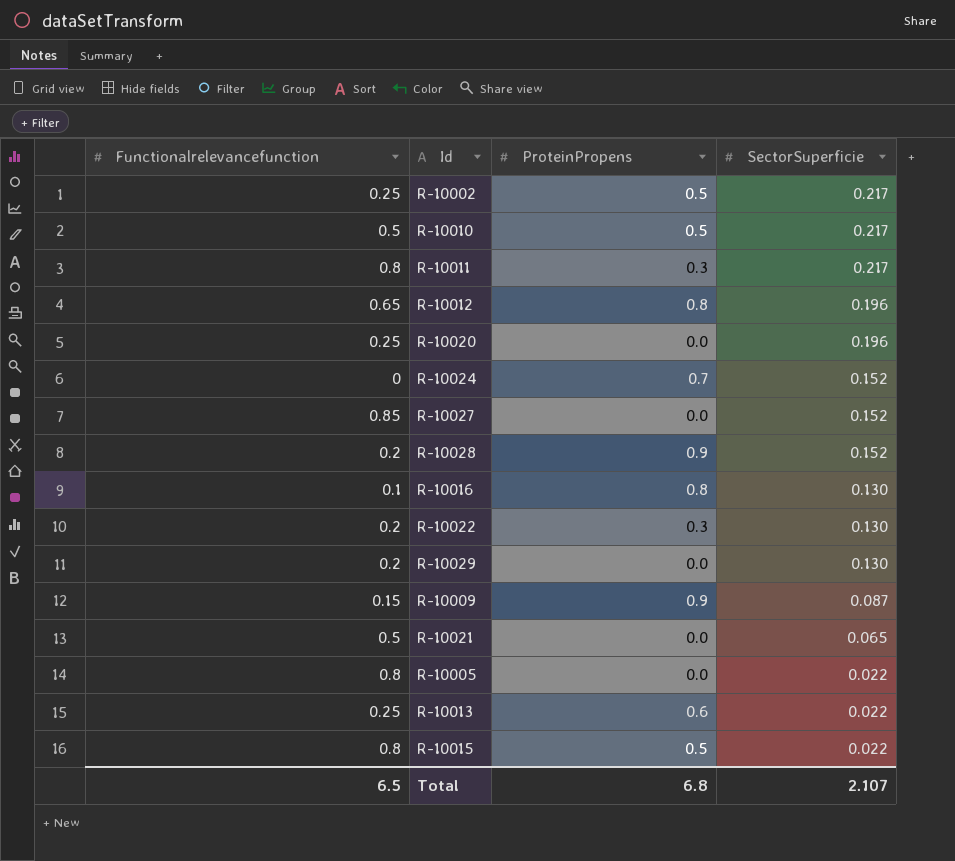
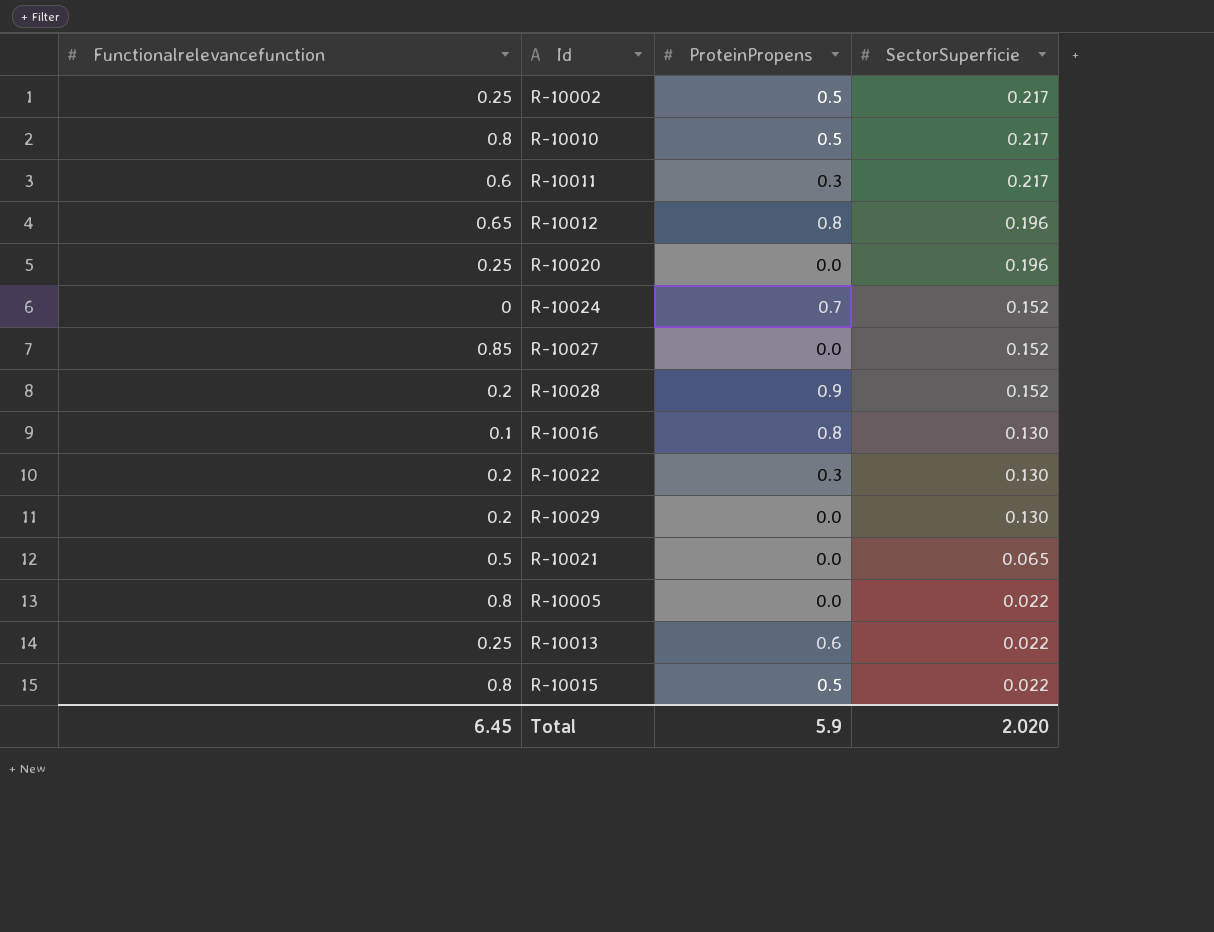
row R-10009: 0.15 | 0.9 | 0.087 -> none
R-10010 | Functionalrelevancefunction: 0.5 -> 0.8
R-10011 | Functionalrelevancefunction: 0.8 -> 0.6
Total | Functionalrelevancefunction: 6.5 -> 6.45
Total | ProteinPropens: 6.8 -> 5.9
Total | SectorSuperficie: 2.107 -> 2.020

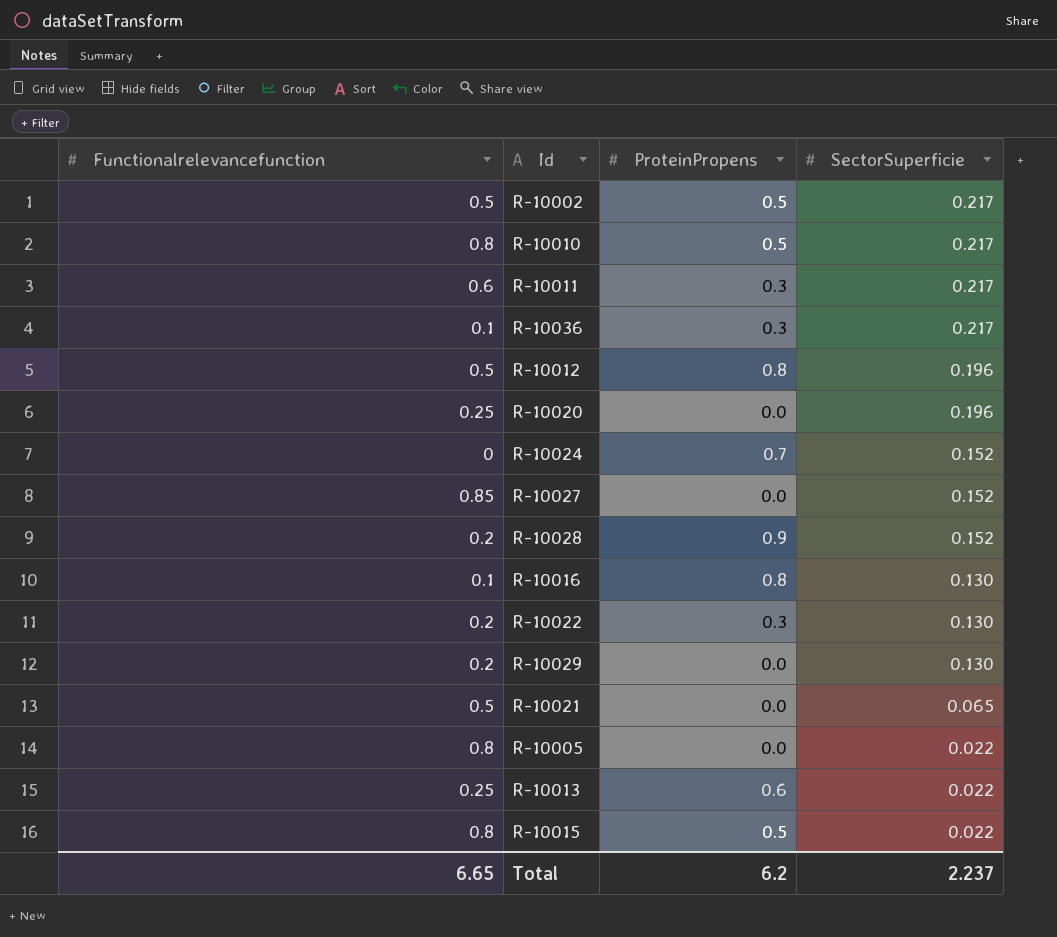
R-10002 | Functionalrelevancefunction: 0.25 -> 0.5
row R-10036: none -> 0.1 | 0.3 | 0.217
R-10012 | Functionalrelevancefunction: 0.65 -> 0.5
Total | Functionalrelevancefunction: 6.45 -> 6.65
Total | ProteinPropens: 5.9 -> 6.2
Total | SectorSuperficie: 2.020 -> 2.237

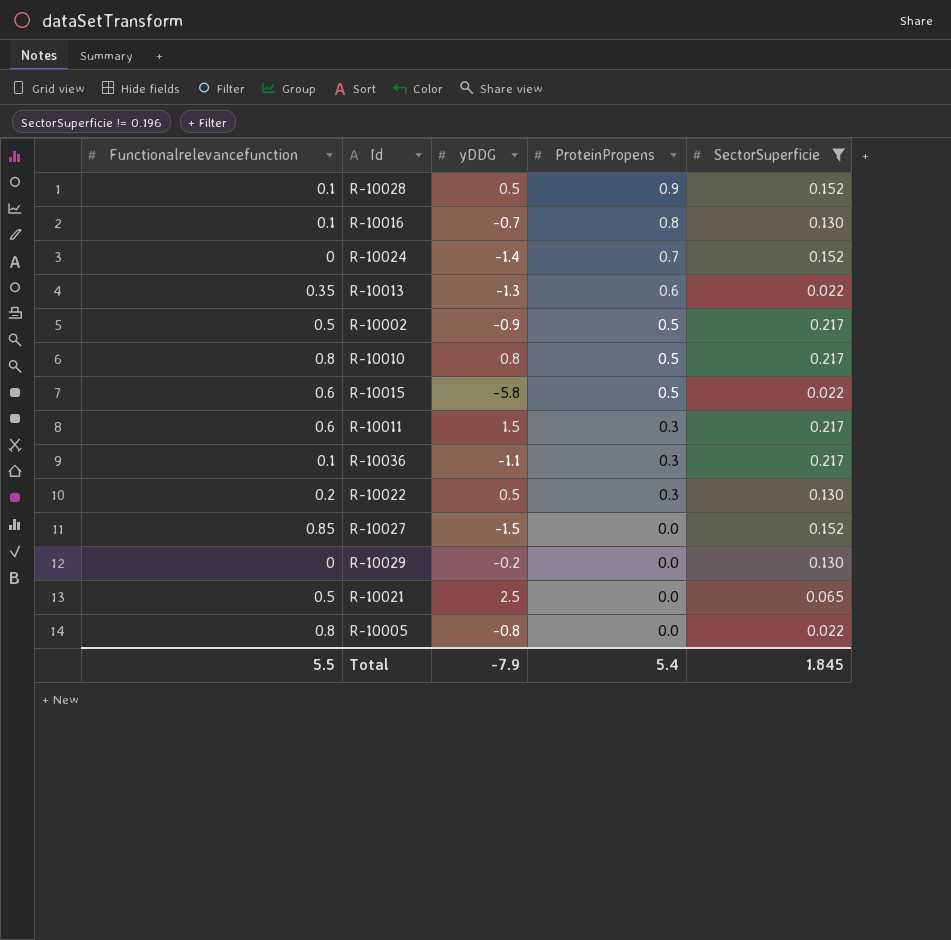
filter: none -> SectorSuperficie != 0.196
row order: SectorSuperficie descending -> ProteinPropens descending
column yDDG | position: none -> 3
R-10028 | Functionalrelevancefunction: 0.2 -> 0.1
R-10013 | Functionalrelevancefunction: 0.25 -> 0.35
R-10015 | Functionalrelevancefunction: 0.8 -> 0.6
R-10029 | Functionalrelevancefunction: 0.2 -> 0
Total | Functionalrelevancefunction: 6.65 -> 5.5
Total | ProteinPropens: 6.2 -> 5.4
Total | SectorSuperficie: 2.237 -> 1.845

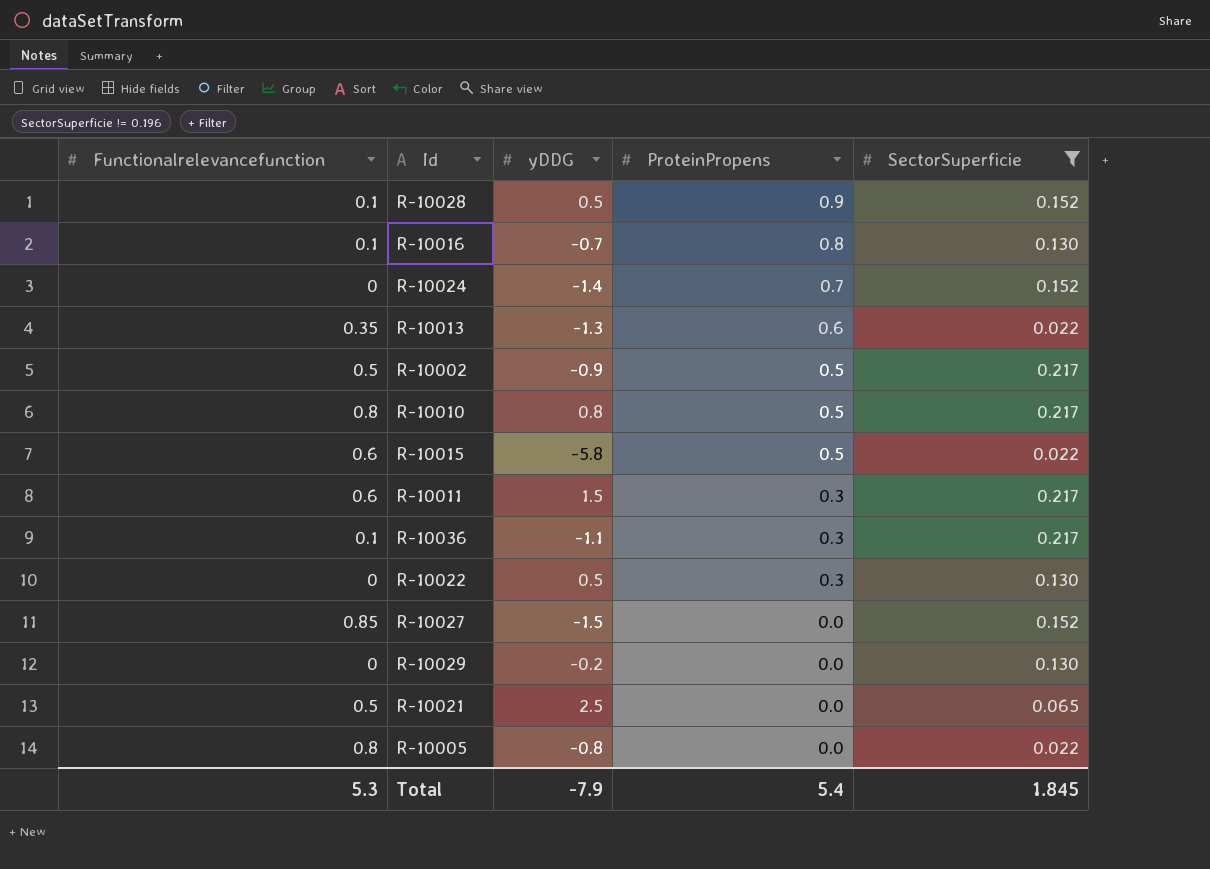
R-10022 | Functionalrelevancefunction: 0.2 -> 0
Total | Functionalrelevancefunction: 5.5 -> 5.3

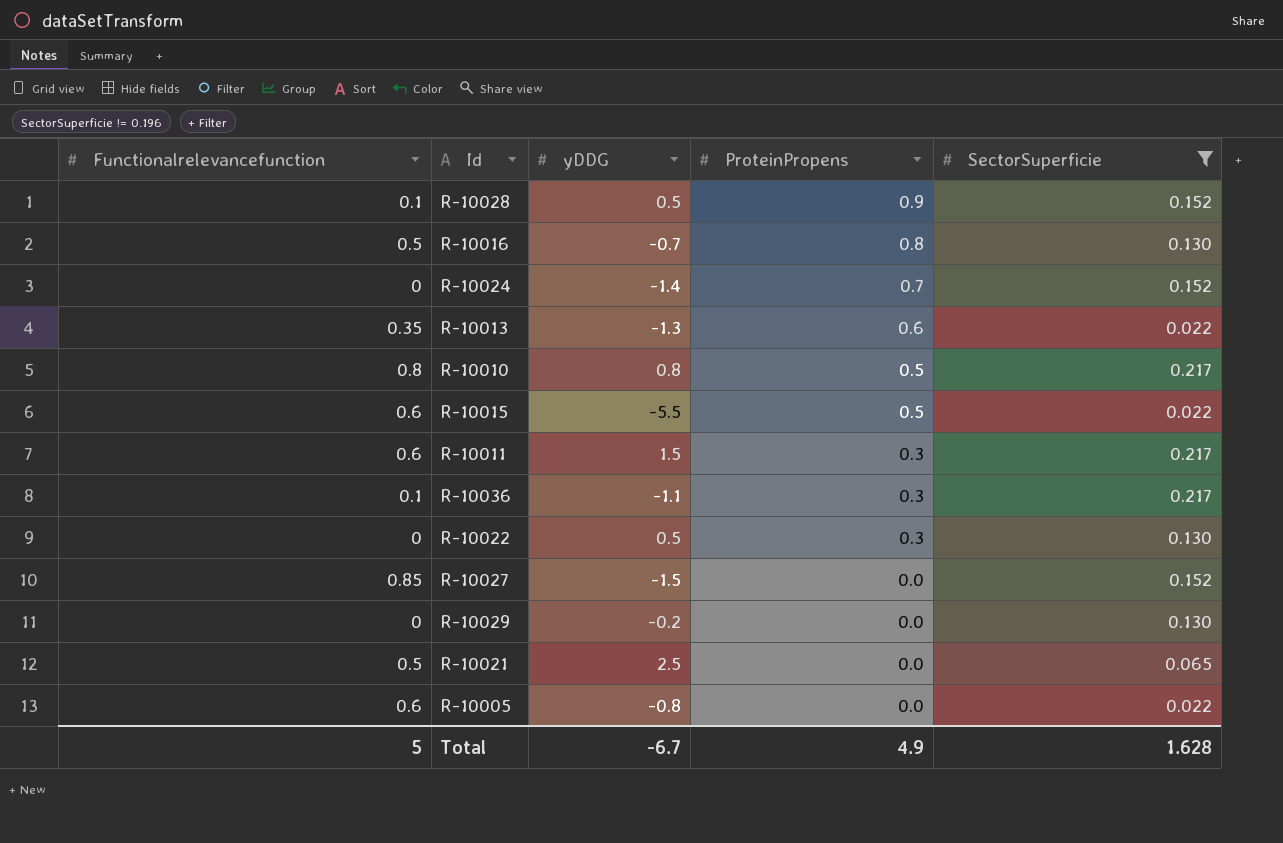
row R-10002: 0.5 | -0.9 | 0.5 | 0.217 -> none
R-10016 | Functionalrelevancefunction: 0.1 -> 0.5
R-10015 | yDDG: -5.8 -> -5.5
R-10005 | Functionalrelevancefunction: 0.8 -> 0.6
Total | Functionalrelevancefunction: 5.3 -> 5
Total | yDDG: -7.9 -> -6.7
Total | ProteinPropens: 5.4 -> 4.9
Total | SectorSuperficie: 1.845 -> 1.628

